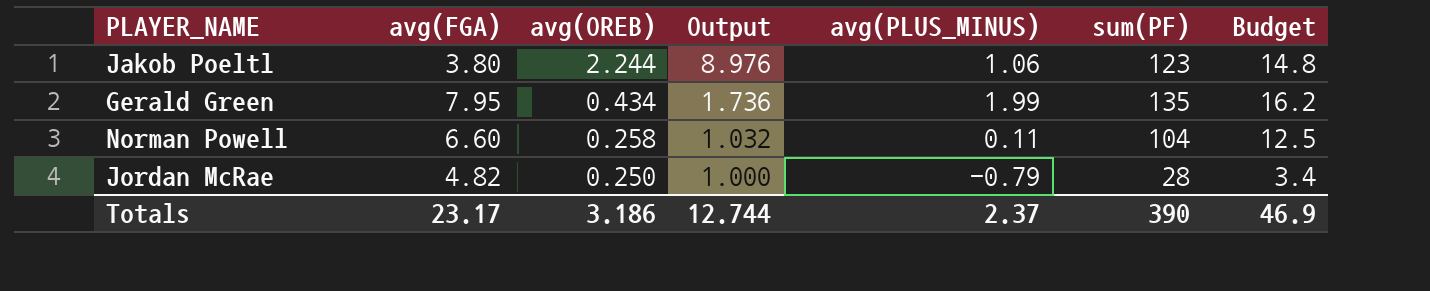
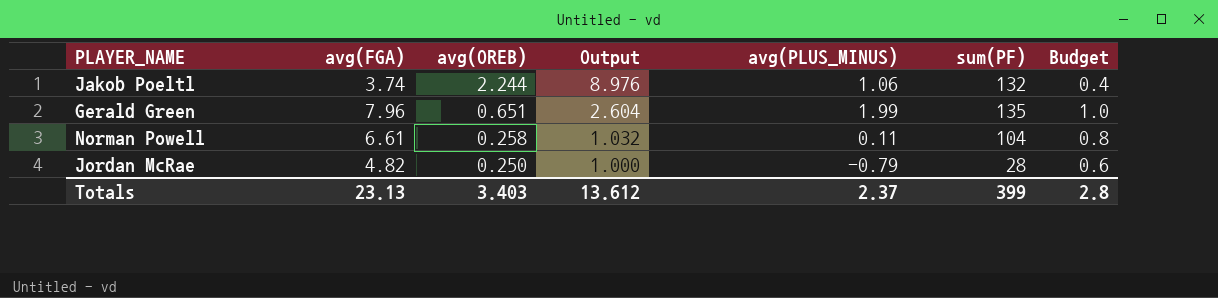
column Budget | formula: [sum(PF)] * 0.12 -> [avg(FGA)] * 0.12
Jakob Poeltl | avg(FGA): 3.80 -> 3.74
Jakob Poeltl | sum(PF): 123 -> 132
Gerald Green | avg(FGA): 7.95 -> 7.96
Gerald Green | avg(OREB): 0.434 -> 0.651
Gerald Green | Output: 1.736 -> 2.604
Norman Powell | avg(FGA): 6.60 -> 6.61
Totals | avg(FGA): 23.17 -> 23.13
Totals | avg(OREB): 3.186 -> 3.403
Totals | Output: 12.744 -> 13.612
Totals | sum(PF): 390 -> 399
Totals | Budget: 46.9 -> 2.8

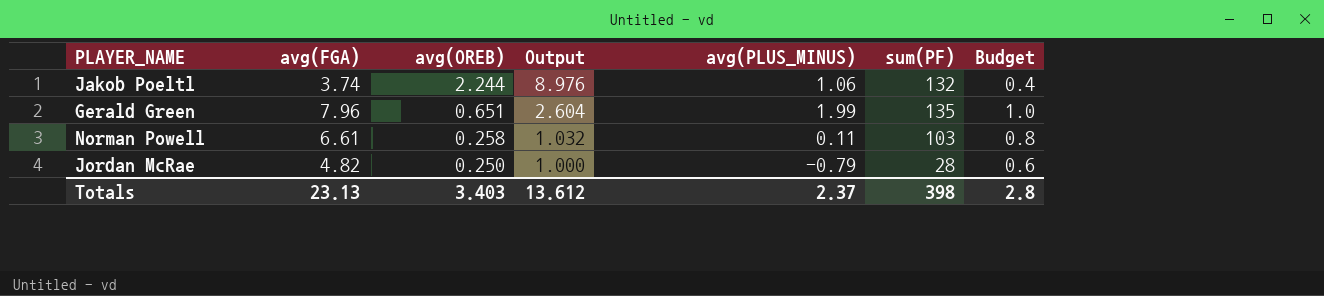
Norman Powell | sum(PF): 104 -> 103
Totals | sum(PF): 399 -> 398

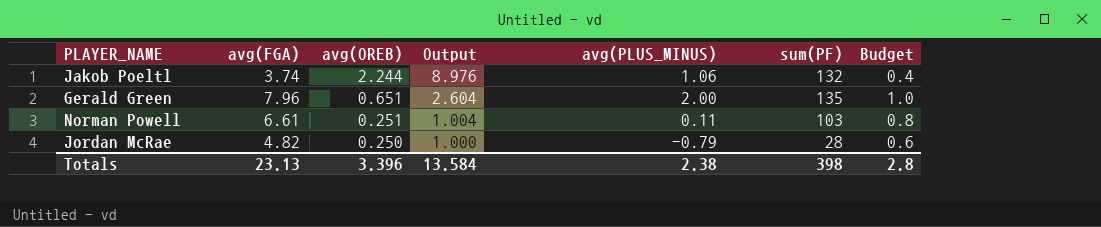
Gerald Green | avg(PLUS_MINUS): 1.99 -> 2.00
Norman Powell | avg(OREB): 0.258 -> 0.251
Norman Powell | Output: 1.032 -> 1.004
Totals | avg(OREB): 3.403 -> 3.396
Totals | Output: 13.612 -> 13.584
Totals | avg(PLUS_MINUS): 2.37 -> 2.38

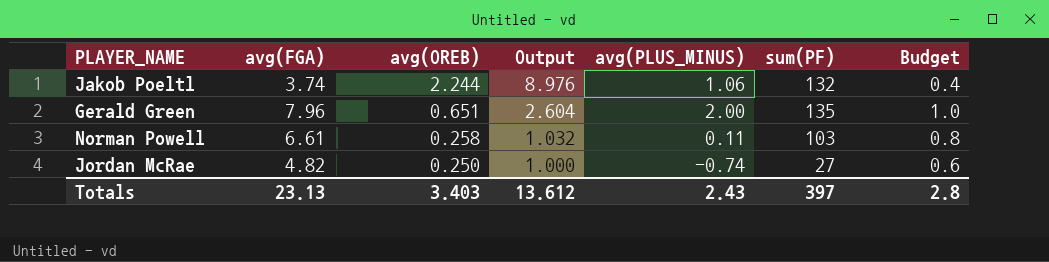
Norman Powell | avg(OREB): 0.251 -> 0.258
Norman Powell | Output: 1.004 -> 1.032
Jordan McRae | avg(PLUS_MINUS): -0.79 -> -0.74
Jordan McRae | sum(PF): 28 -> 27
Totals | avg(OREB): 3.396 -> 3.403
Totals | Output: 13.584 -> 13.612
Totals | avg(PLUS_MINUS): 2.38 -> 2.43
Totals | sum(PF): 398 -> 397

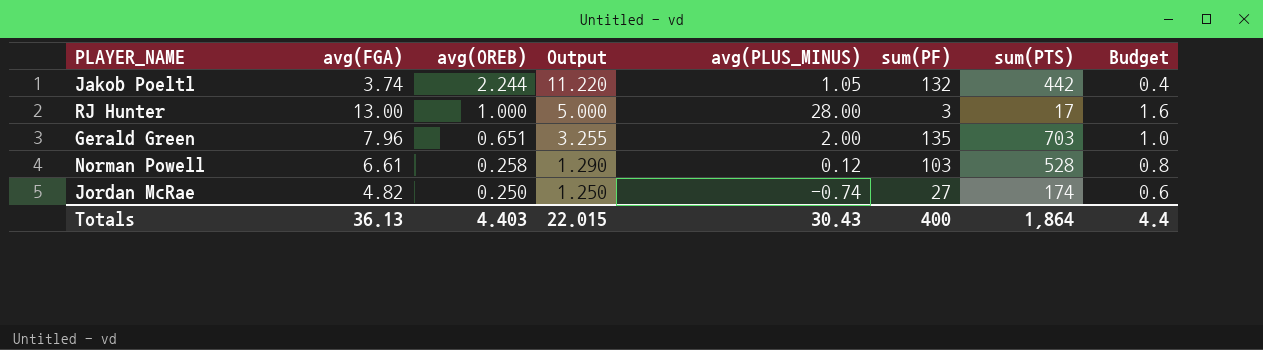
column Output | formula: [avg(OREB)] * 4 -> [avg(OREB)] * 5
column sum(PTS) | position: none -> 7
Jakob Poeltl | avg(PLUS_MINUS): 1.06 -> 1.05
row RJ Hunter: none -> 13.00 | 1.000 | 5.000 | 28.00 | 3 | 17 | 1.6
Norman Powell | avg(PLUS_MINUS): 0.11 -> 0.12
Totals | avg(FGA): 23.13 -> 36.13
Totals | avg(OREB): 3.403 -> 4.403
Totals | Output: 13.612 -> 22.015
Totals | avg(PLUS_MINUS): 2.43 -> 30.43
Totals | sum(PF): 397 -> 400
Totals | Budget: 2.8 -> 4.4

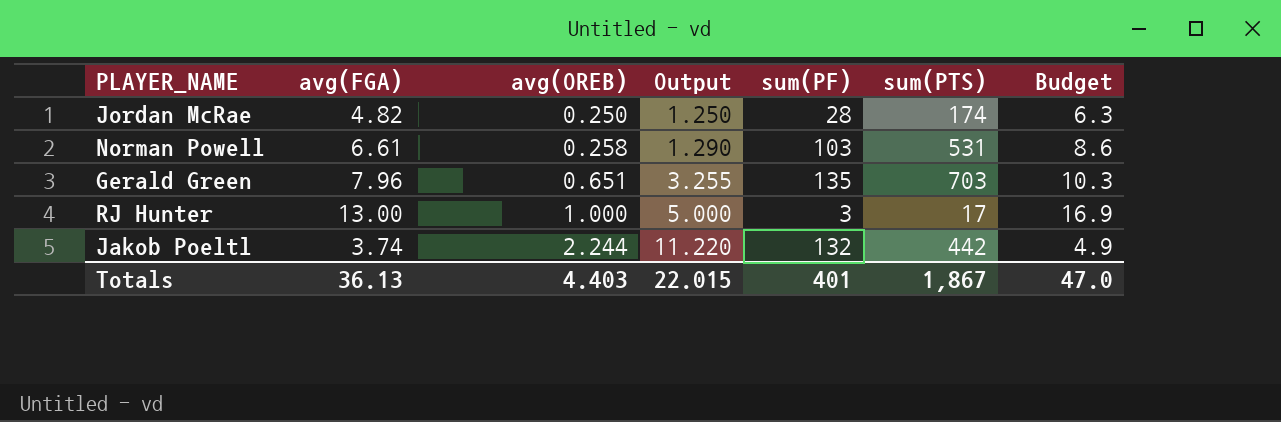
row order: avg(OREB) descending -> avg(OREB) ascending
column avg(PLUS_MINUS) | position: 5 -> none
column Budget | formula: [avg(FGA)] * 0.12 -> [avg(FGA)] * 1.3
Jordan McRae | sum(PF): 27 -> 28
Norman Powell | sum(PTS): 528 -> 531
Totals | sum(PF): 400 -> 401
Totals | sum(PTS): 1,864 -> 1,867
Totals | Budget: 4.4 -> 47.0

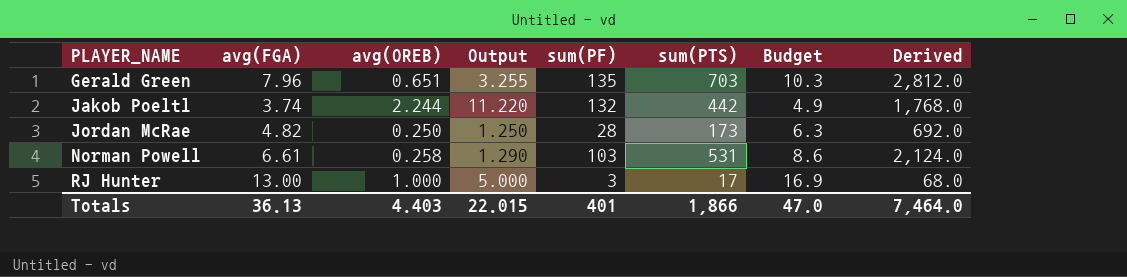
row order: avg(OREB) ascending -> PLAYER_NAME ascending
column Derived | formula: none -> [sum(PTS)] * 4
Jordan McRae | sum(PTS): 174 -> 173
Totals | sum(PTS): 1,867 -> 1,866

